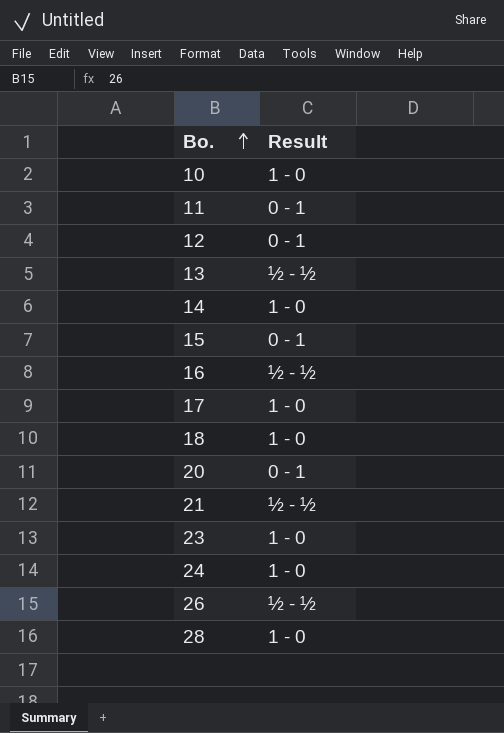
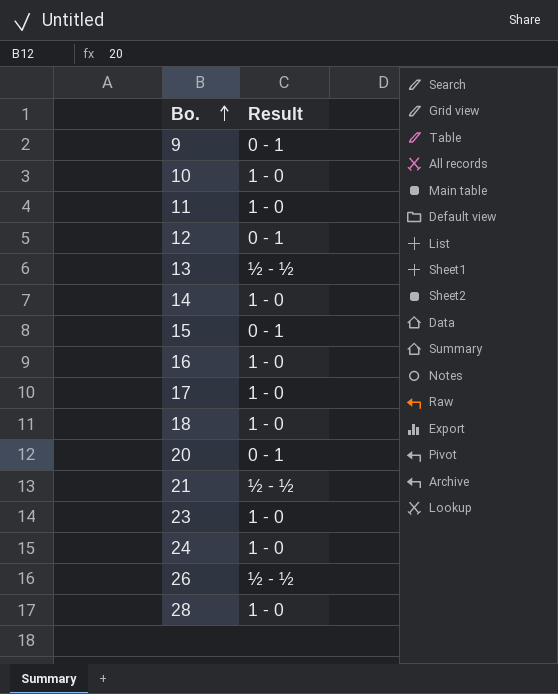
row 9: none -> 0 - 1
11 | Result: 0 - 1 -> 1 - 0
16 | Result: ½ - ½ -> 1 - 0

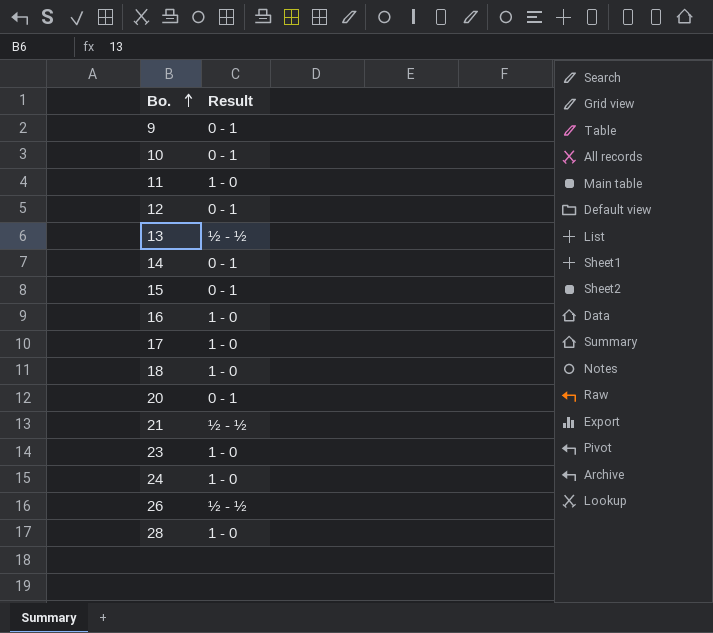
10 | Result: 1 - 0 -> 0 - 1
14 | Result: 1 - 0 -> 0 - 1

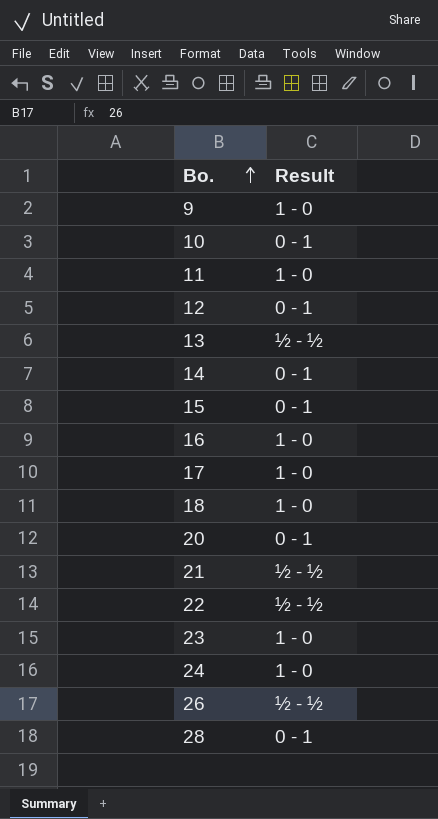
9 | Result: 0 - 1 -> 1 - 0
row 22: none -> ½ - ½
28 | Result: 1 - 0 -> 0 - 1

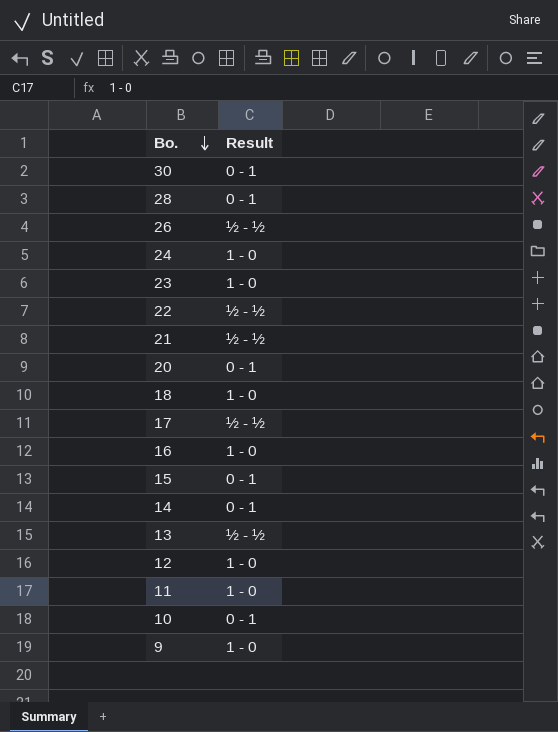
row order: Bo. ascending -> Bo. descending
row 30: none -> 0 - 1
17 | Result: 1 - 0 -> ½ - ½
12 | Result: 0 - 1 -> 1 - 0

